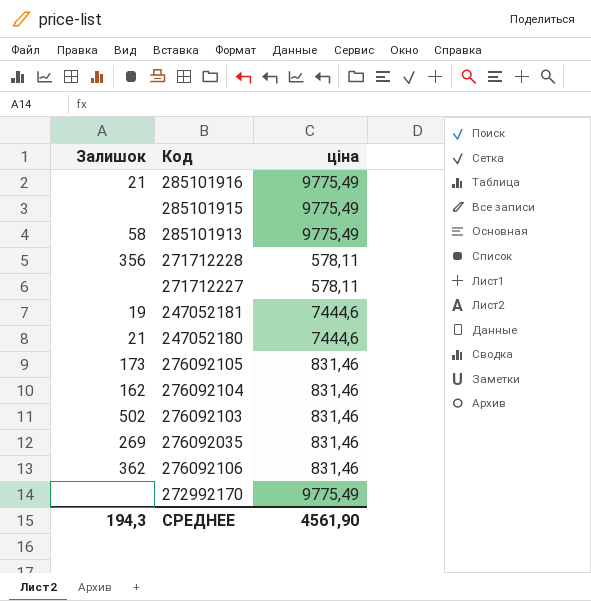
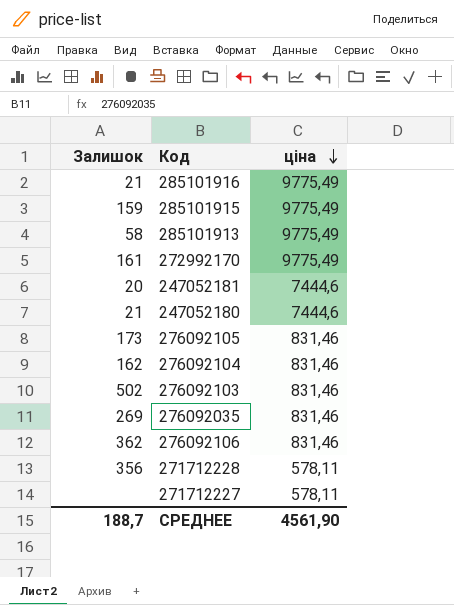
row order: none -> ціна descending
285101915 | Залишок: none -> 159
272992170 | Залишок: none -> 161
247052181 | Залишок: 19 -> 20
СРЕДНЕЕ | Залишок: 194,3 -> 188,7

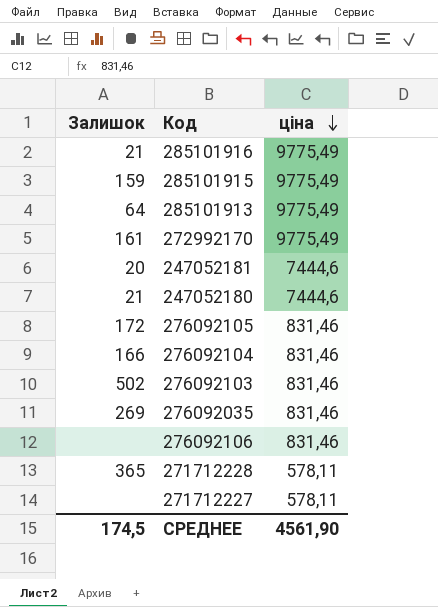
285101913 | Залишок: 58 -> 64
276092105 | Залишок: 173 -> 172
276092104 | Залишок: 162 -> 166
276092106 | Залишок: 362 -> none
271712228 | Залишок: 356 -> 365
СРЕДНЕЕ | Залишок: 188,7 -> 174,5

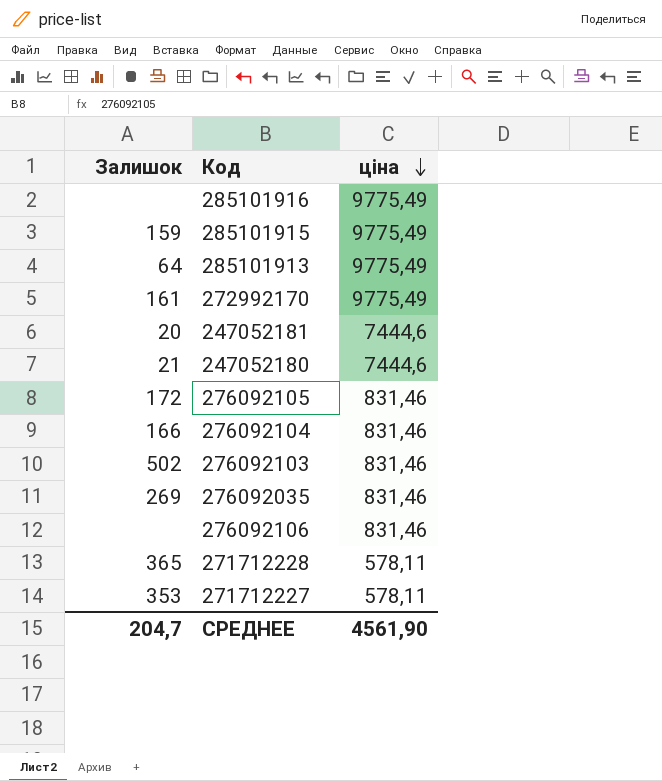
285101916 | Залишок: 21 -> none
271712227 | Залишок: none -> 353
СРЕДНЕЕ | Залишок: 174,5 -> 204,7

